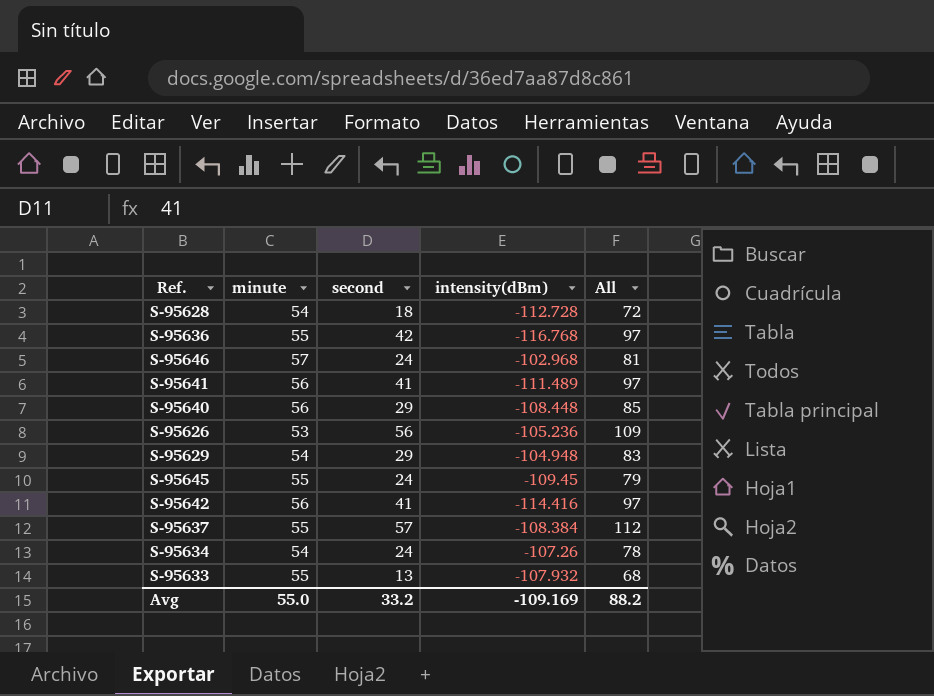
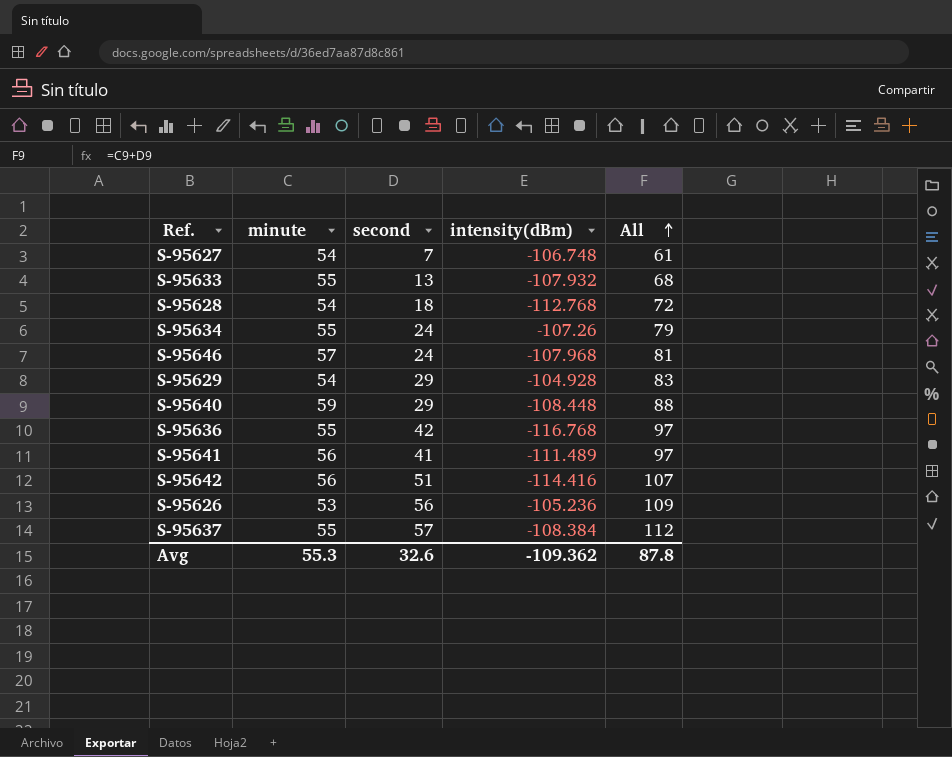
row order: none -> All ascending
row S-95645: 55 | 24 | -109.45 | 79 -> none
row S-95627: none -> 54 | 7 | -106.748 | 61
S-95628 | intensity(dBm): -112.728 -> -112.768
S-95634 | minute: 54 -> 55
S-95634 | All: 78 -> 79
S-95646 | intensity(dBm): -102.968 -> -107.968
S-95629 | intensity(dBm): -104.948 -> -104.928
S-95640 | minute: 56 -> 59
S-95640 | All: 85 -> 88
S-95642 | second: 41 -> 51
S-95642 | All: 97 -> 107
Avg | minute: 55.0 -> 55.3
Avg | second: 33.2 -> 32.6
Avg | intensity(dBm): -109.169 -> -109.362
Avg | All: 88.2 -> 87.8

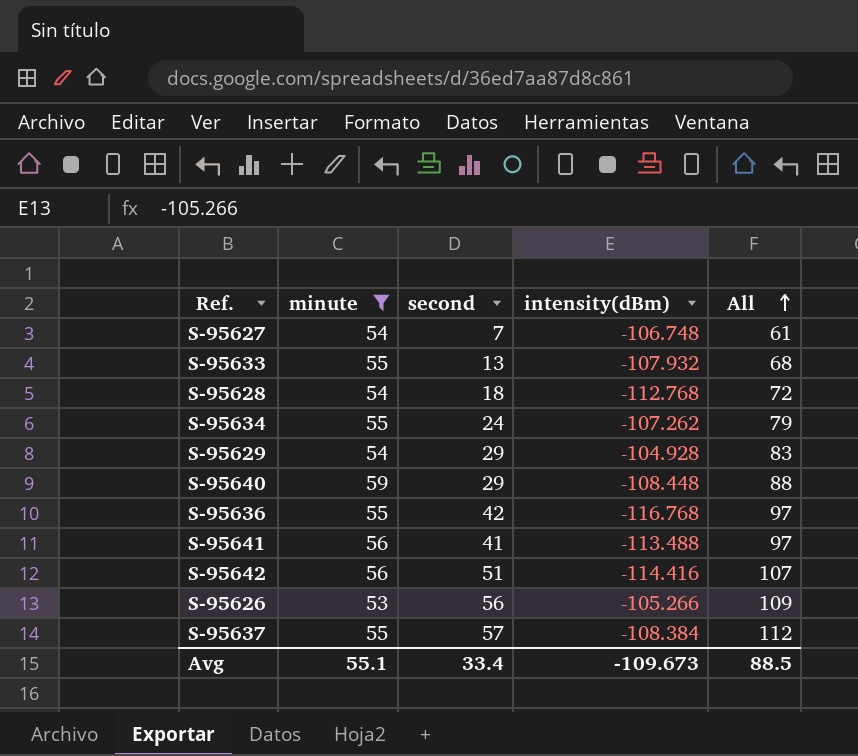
filter: none -> minute != 57
S-95634 | intensity(dBm): -107.26 -> -107.262
S-95641 | intensity(dBm): -111.489 -> -113.488
S-95626 | intensity(dBm): -105.236 -> -105.266
Avg | minute: 55.3 -> 55.1
Avg | second: 32.6 -> 33.4
Avg | intensity(dBm): -109.362 -> -109.673
Avg | All: 87.8 -> 88.5

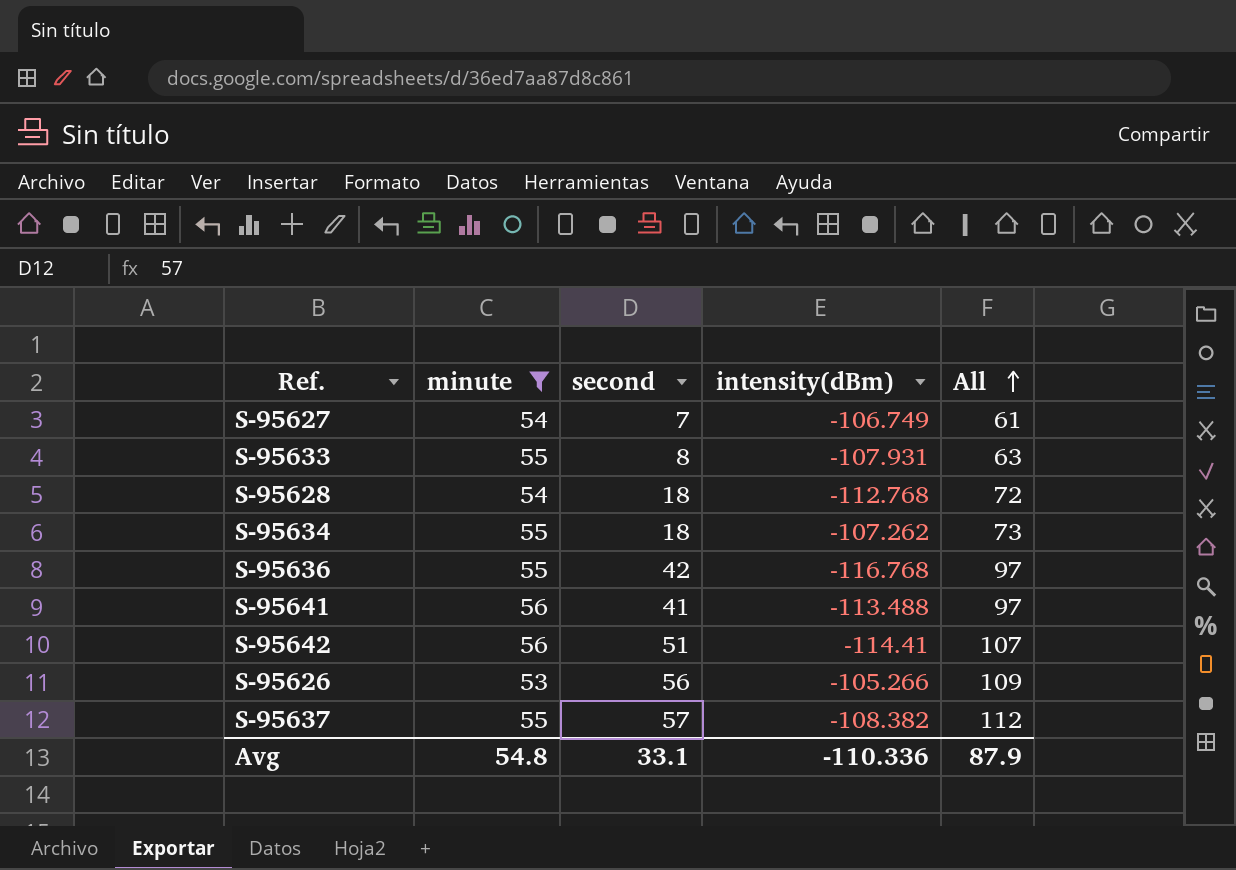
row S-95629: 54 | 29 | -104.928 | 83 -> none
row S-95640: 59 | 29 | -108.448 | 88 -> none
S-95627 | intensity(dBm): -106.748 -> -106.749
S-95633 | second: 13 -> 8
S-95633 | intensity(dBm): -107.932 -> -107.931
S-95633 | All: 68 -> 63
S-95634 | second: 24 -> 18
S-95634 | All: 79 -> 73
S-95642 | intensity(dBm): -114.416 -> -114.41
S-95637 | intensity(dBm): -108.384 -> -108.382
Avg | minute: 55.1 -> 54.8
Avg | second: 33.4 -> 33.1
Avg | intensity(dBm): -109.673 -> -110.336
Avg | All: 88.5 -> 87.9

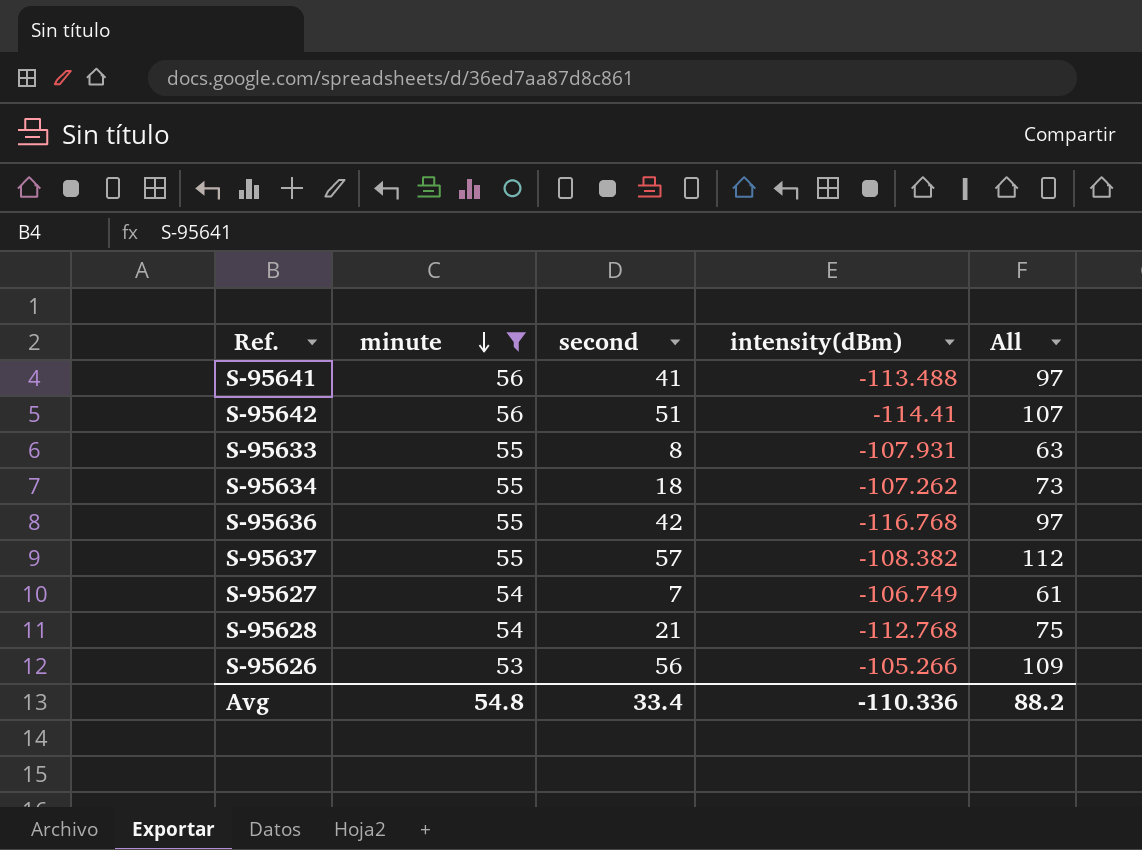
row order: All ascending -> minute descending
S-95628 | second: 18 -> 21
S-95628 | All: 72 -> 75
Avg | second: 33.1 -> 33.4
Avg | All: 87.9 -> 88.2

